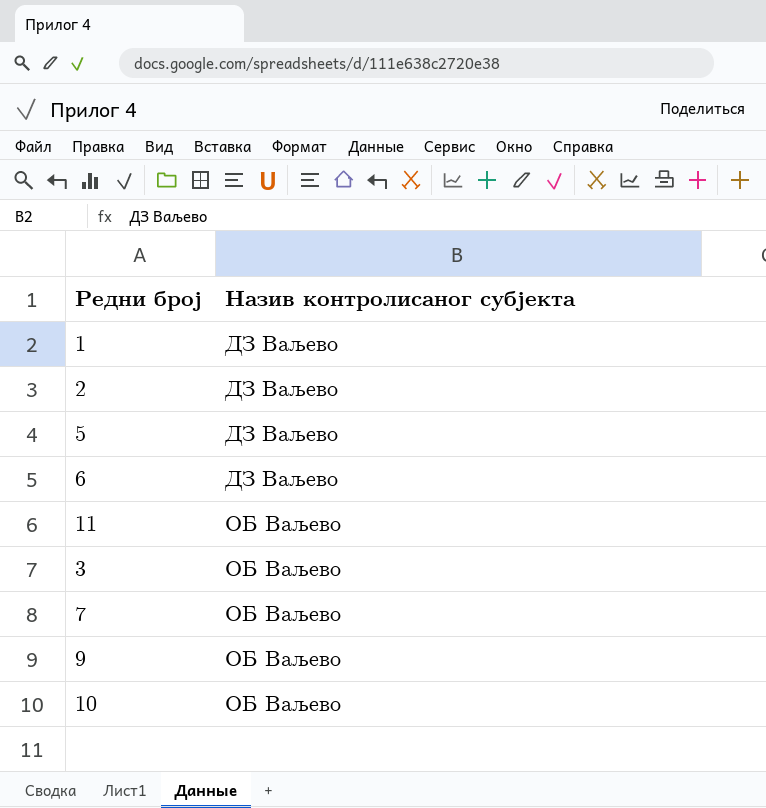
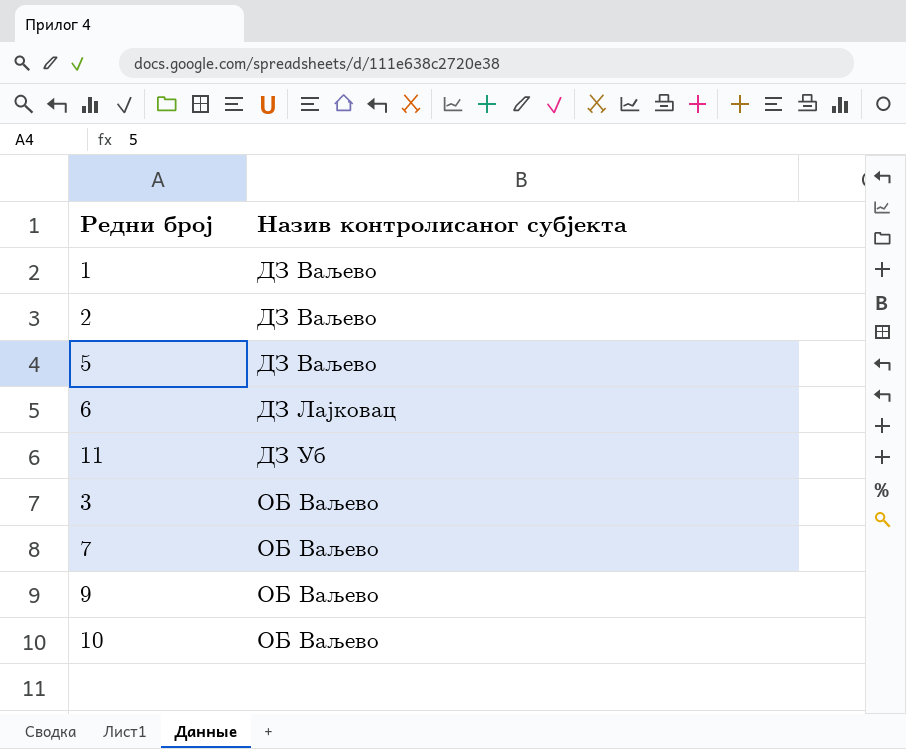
6 | Назив контролисаног субјекта: ДЗ Ваљево -> ДЗ Лајковац
11 | Назив контролисаног субјекта: ОБ Ваљево -> ДЗ Уб

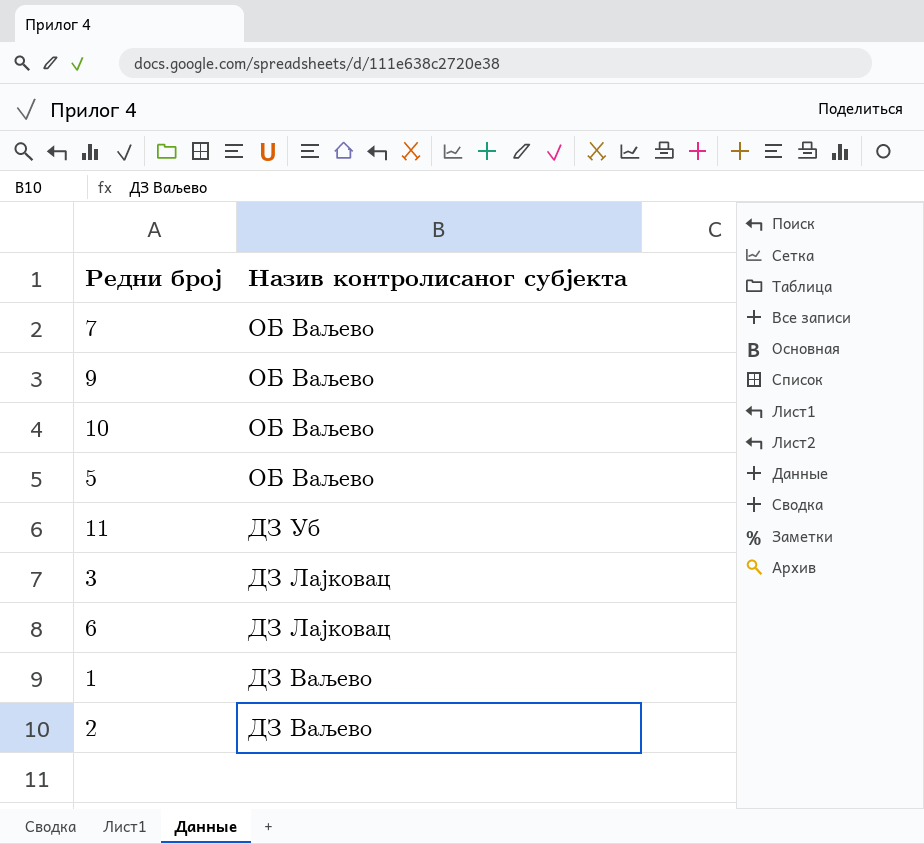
row order: Назив контролисаног субјекта ascending -> Назив контролисаног субјекта descending
5 | Назив контролисаног субјекта: ДЗ Ваљево -> ОБ Ваљево
3 | Назив контролисаног субјекта: ОБ Ваљево -> ДЗ Лајковац

